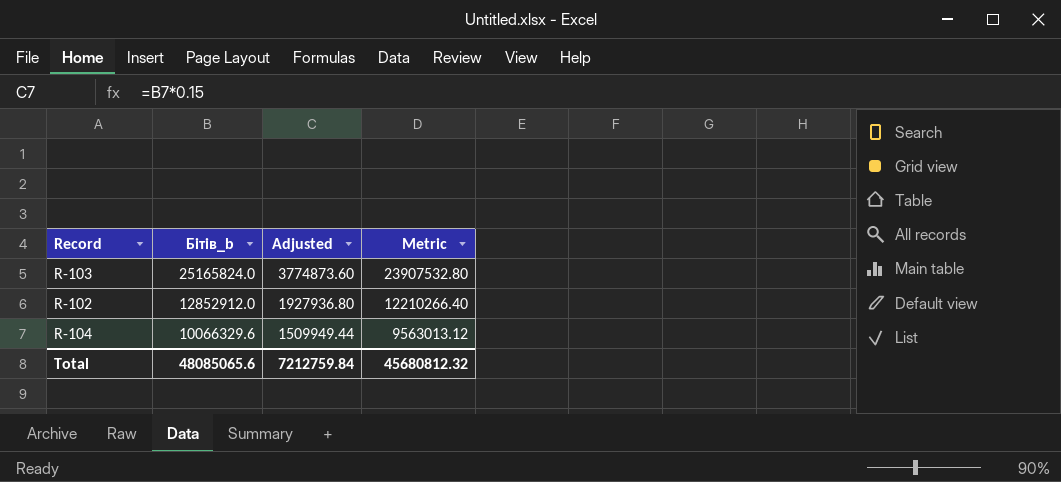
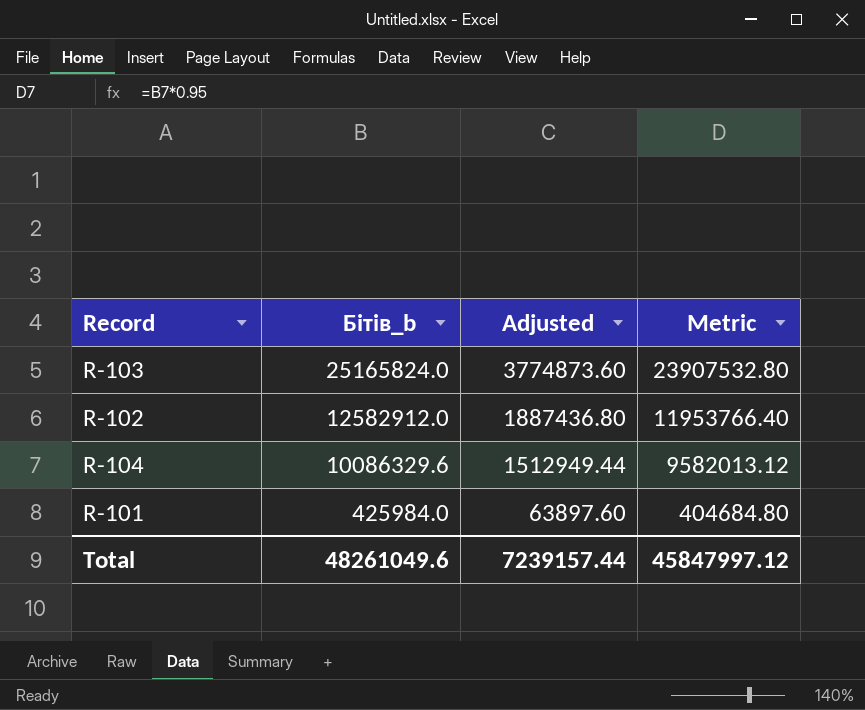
R-102 | Бітiв_b: 12852912.0 -> 12582912.0
R-102 | Adjusted: 1927936.80 -> 1887436.80
R-102 | Metric: 12210266.40 -> 11953766.40
R-104 | Бітiв_b: 10066329.6 -> 10086329.6
R-104 | Adjusted: 1509949.44 -> 1512949.44
R-104 | Metric: 9563013.12 -> 9582013.12
row R-101: none -> 425984.0 | 63897.60 | 404684.80
Total | Бітiв_b: 48085065.6 -> 48261049.6
Total | Adjusted: 7212759.84 -> 7239157.44
Total | Metric: 45680812.32 -> 45847997.12

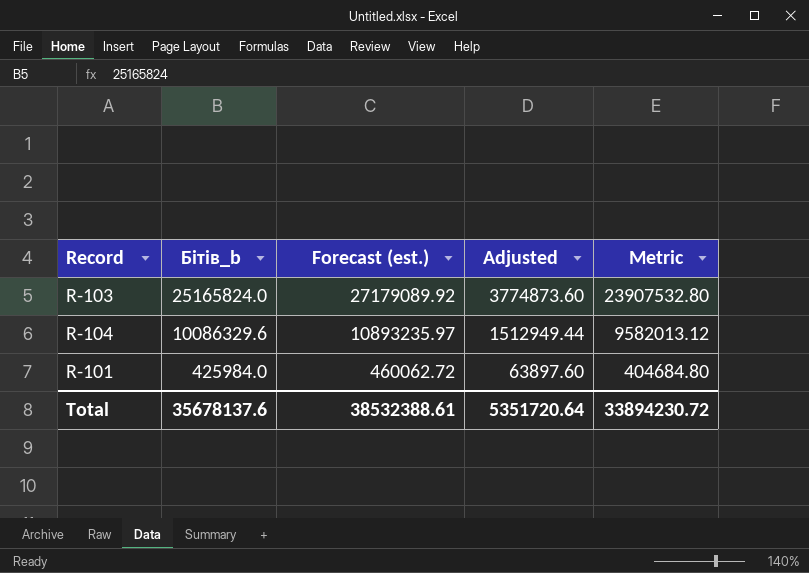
column Forecast (est.) | formula: none -> [Бітiв_b] * 1.08
row R-102: 12582912.0 | 1887436.80 | 11953766.40 -> none
Total | Бітiв_b: 48261049.6 -> 35678137.6
Total | Adjusted: 7239157.44 -> 5351720.64
Total | Metric: 45847997.12 -> 33894230.72

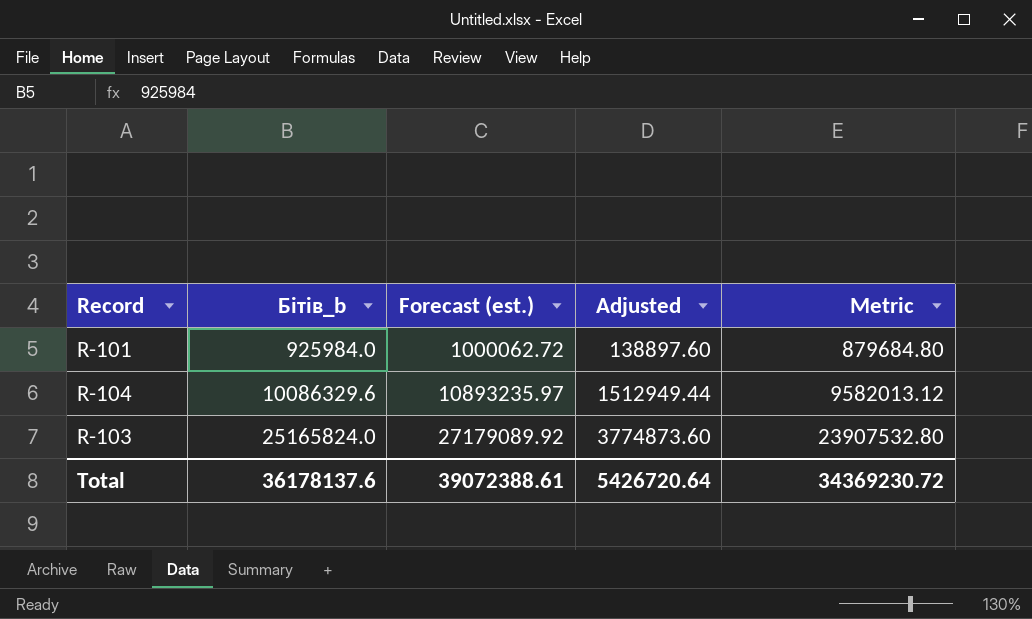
row order: Бітiв_b descending -> Бітiв_b ascending
R-101 | Бітiв_b: 425984.0 -> 925984.0
R-101 | Forecast (est.): 460062.72 -> 1000062.72
R-101 | Adjusted: 63897.60 -> 138897.60
R-101 | Metric: 404684.80 -> 879684.80
Total | Бітiв_b: 35678137.6 -> 36178137.6
Total | Forecast (est.): 38532388.61 -> 39072388.61
Total | Adjusted: 5351720.64 -> 5426720.64
Total | Metric: 33894230.72 -> 34369230.72

